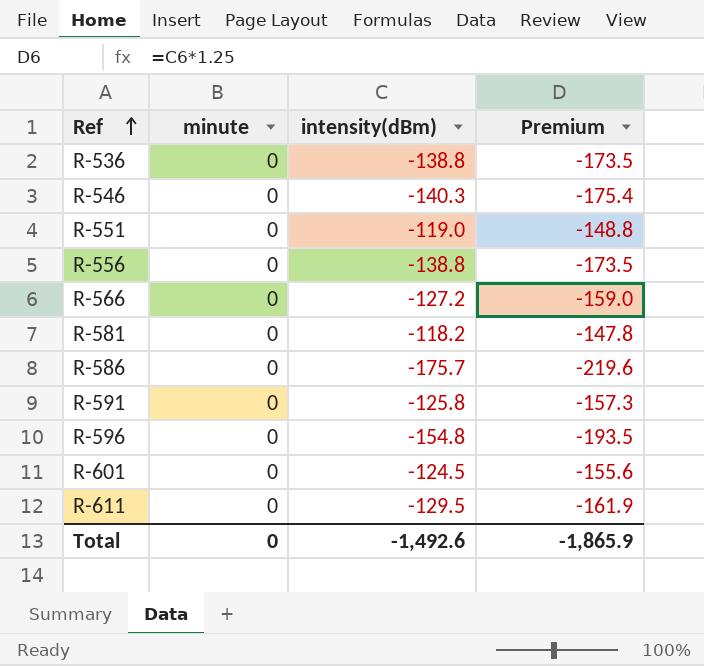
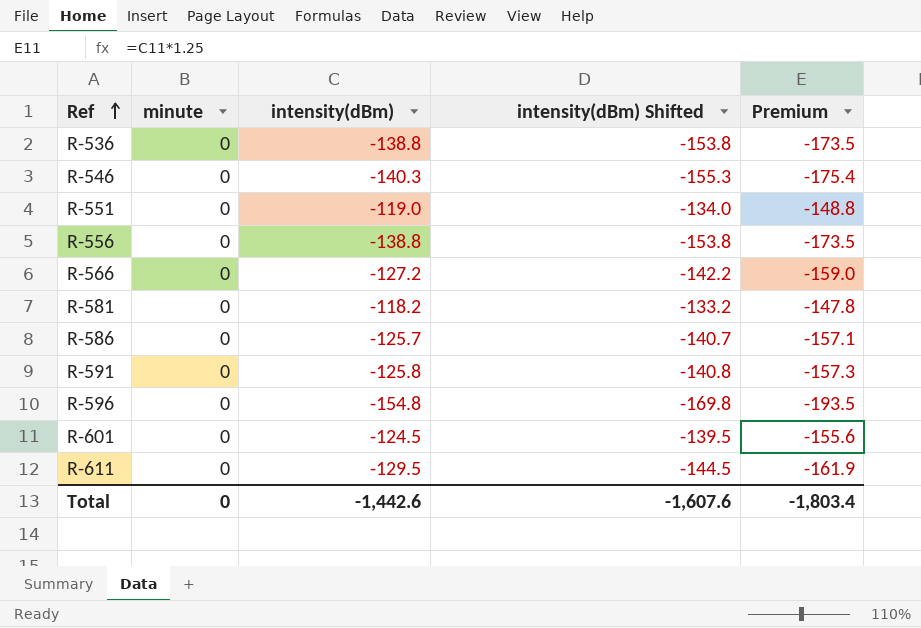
column intensity(dBm) Shifted | formula: none -> [intensity(dBm)] - 15
R-586 | intensity(dBm): -175.7 -> -125.7
R-586 | Premium: -219.6 -> -157.1
Total | intensity(dBm): -1,492.6 -> -1,442.6
Total | Premium: -1,865.9 -> -1,803.4

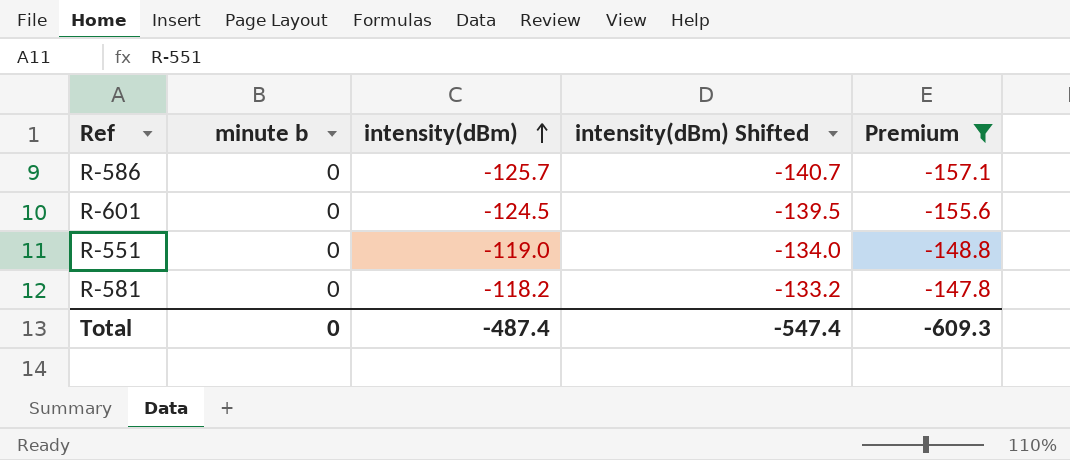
filter: none -> Premium >= -157.1
row order: Ref ascending -> intensity(dBm) ascending
column name: minute -> minute b
Total | intensity(dBm): -1,442.6 -> -487.4
Total | intensity(dBm) Shifted: -1,607.6 -> -547.4
Total | Premium: -1,803.4 -> -609.3

